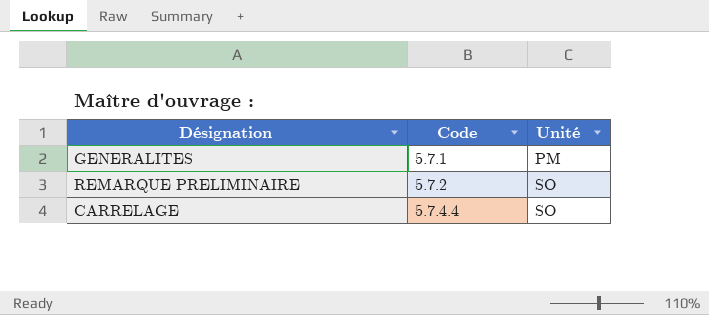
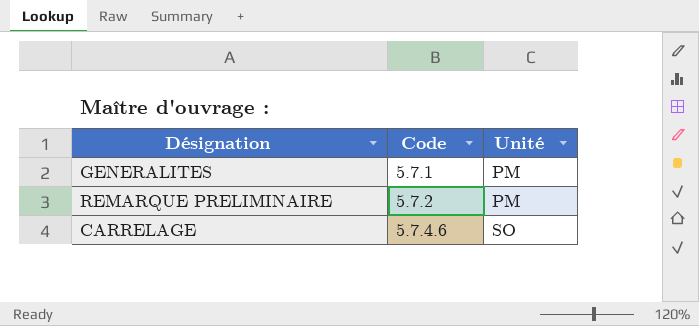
REMARQUE PRELIMINAIRE | Unité: SO -> PM
CARRELAGE | Code: 5.7.4.4 -> 5.7.4.6

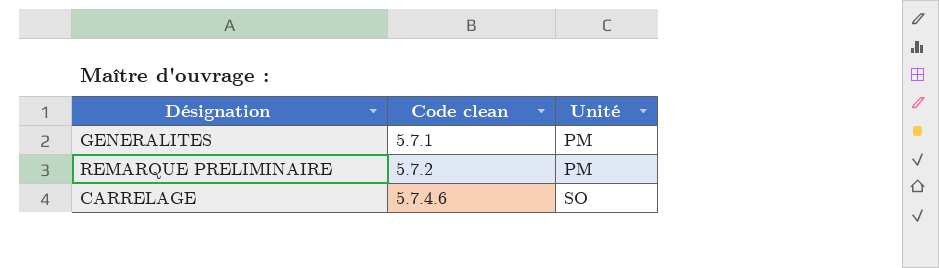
column name: Code -> Code clean

